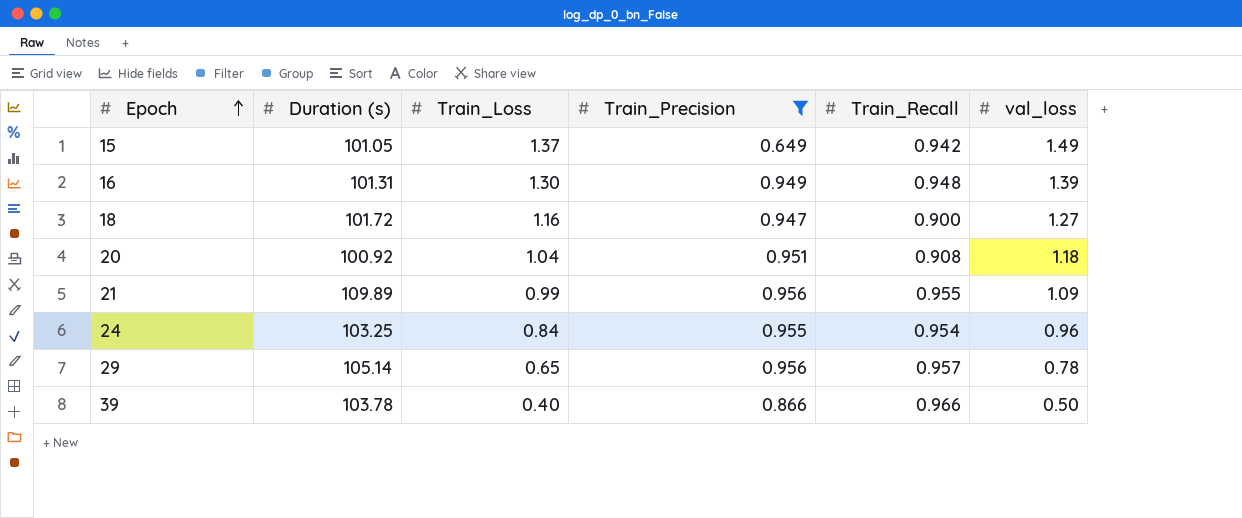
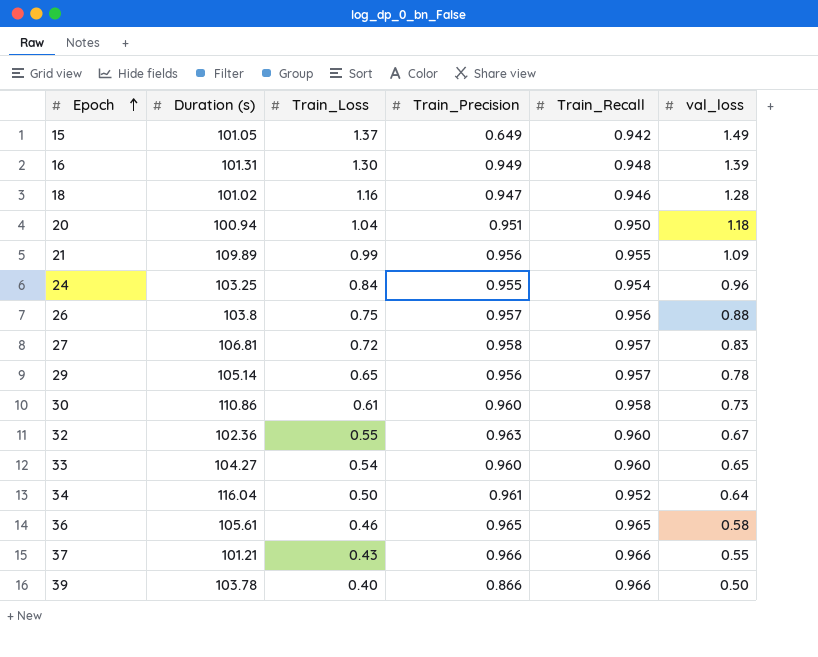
filter: Train_Precision <= 0.956 -> none
18 | Duration (s): 101.72 -> 101.02
18 | Train_Recall: 0.900 -> 0.946
18 | val_loss: 1.27 -> 1.28
20 | Duration (s): 100.92 -> 100.94
20 | Train_Recall: 0.908 -> 0.950

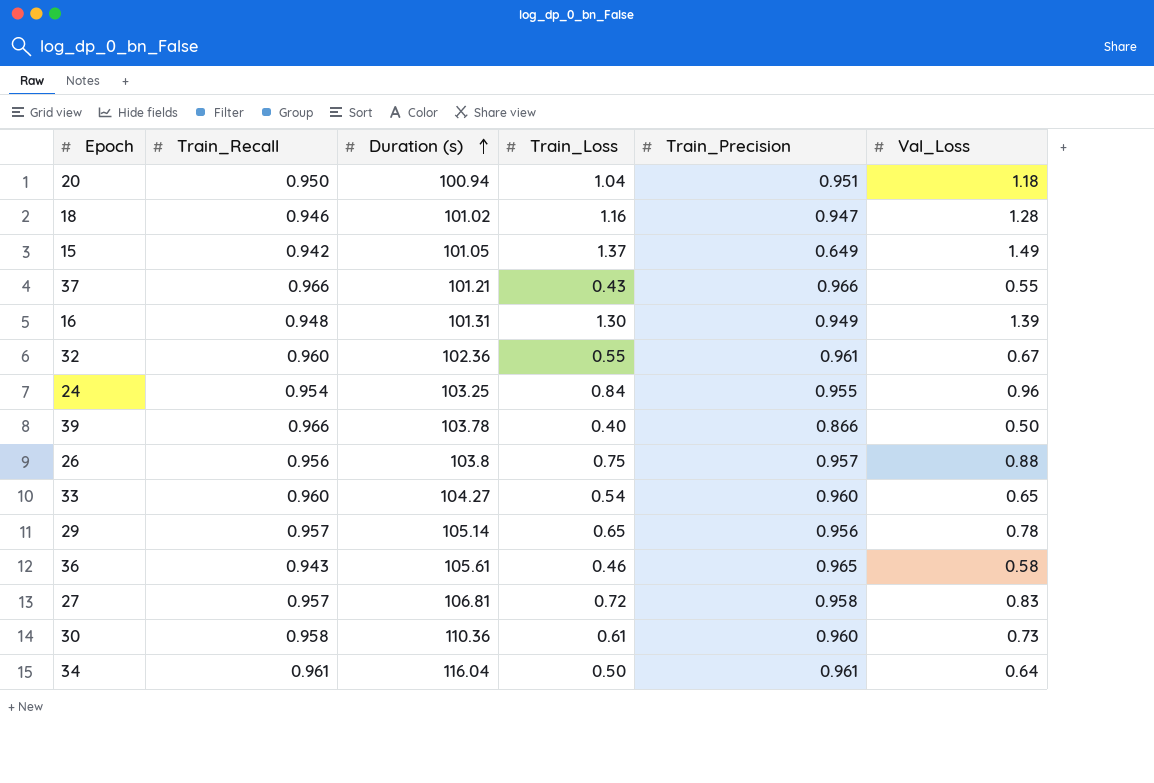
row order: Epoch ascending -> Duration (s) ascending
column Train_Recall | position: 5 -> 2
column name: val_loss -> Val_Loss
row 21: 109.89 | 0.99 | 0.956 | 0.955 | 1.09 -> none
32 | Train_Precision: 0.963 -> 0.961
36 | Train_Recall: 0.965 -> 0.943
30 | Duration (s): 110.86 -> 110.36
34 | Train_Recall: 0.952 -> 0.961

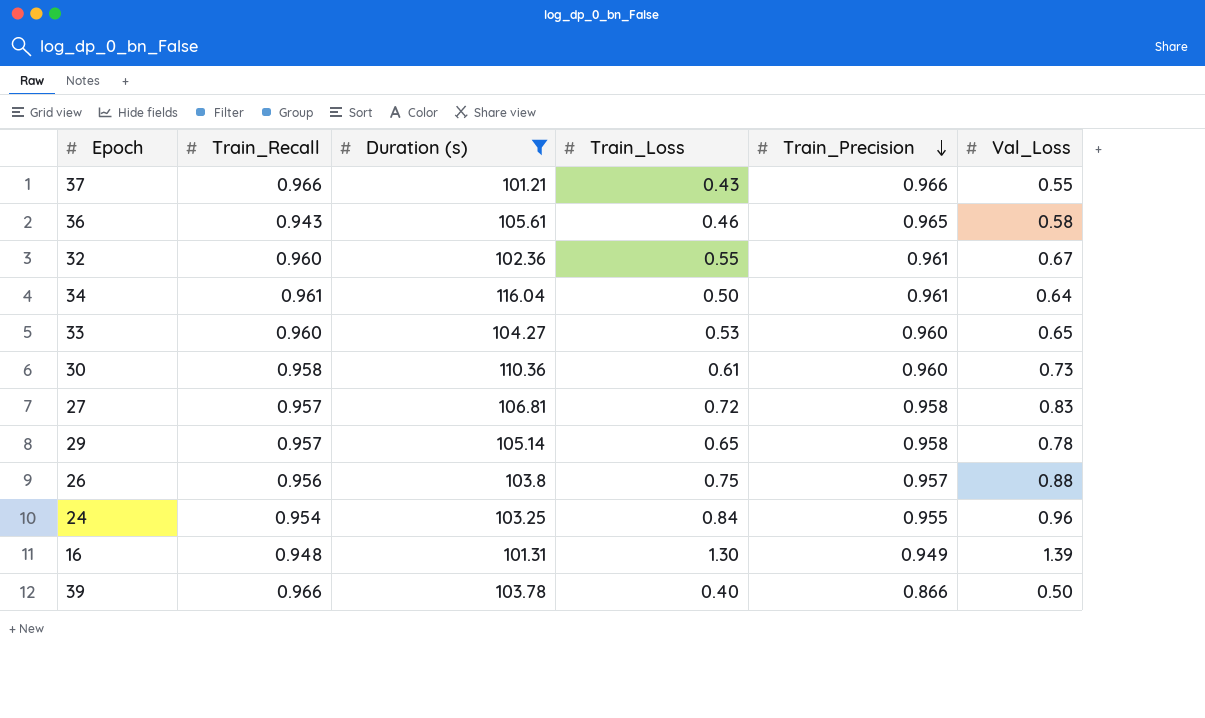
filter: none -> Duration (s) >= 101.21
row order: Duration (s) ascending -> Train_Precision descending
33 | Train_Loss: 0.54 -> 0.53
29 | Train_Precision: 0.956 -> 0.958

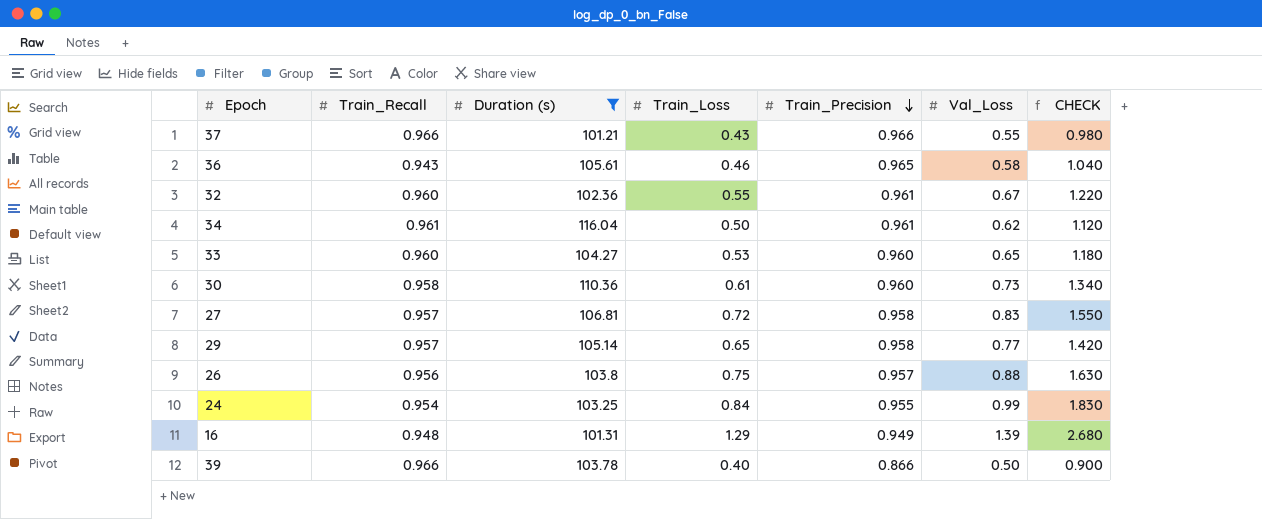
column CHECK | formula: none -> [Train_Loss] + [Val_Loss]
34 | Val_Loss: 0.64 -> 0.62
29 | Val_Loss: 0.78 -> 0.77
24 | Val_Loss: 0.96 -> 0.99
16 | Train_Loss: 1.30 -> 1.29

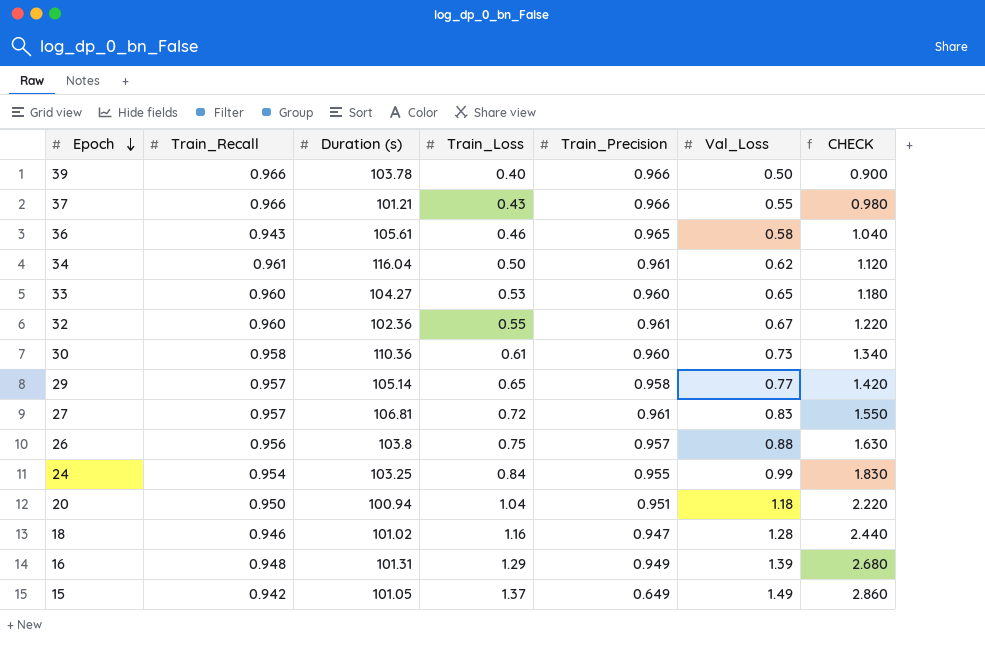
filter: Duration (s) >= 101.21 -> none
row order: Train_Precision descending -> Epoch descending
39 | Train_Precision: 0.866 -> 0.966
27 | Train_Precision: 0.958 -> 0.961

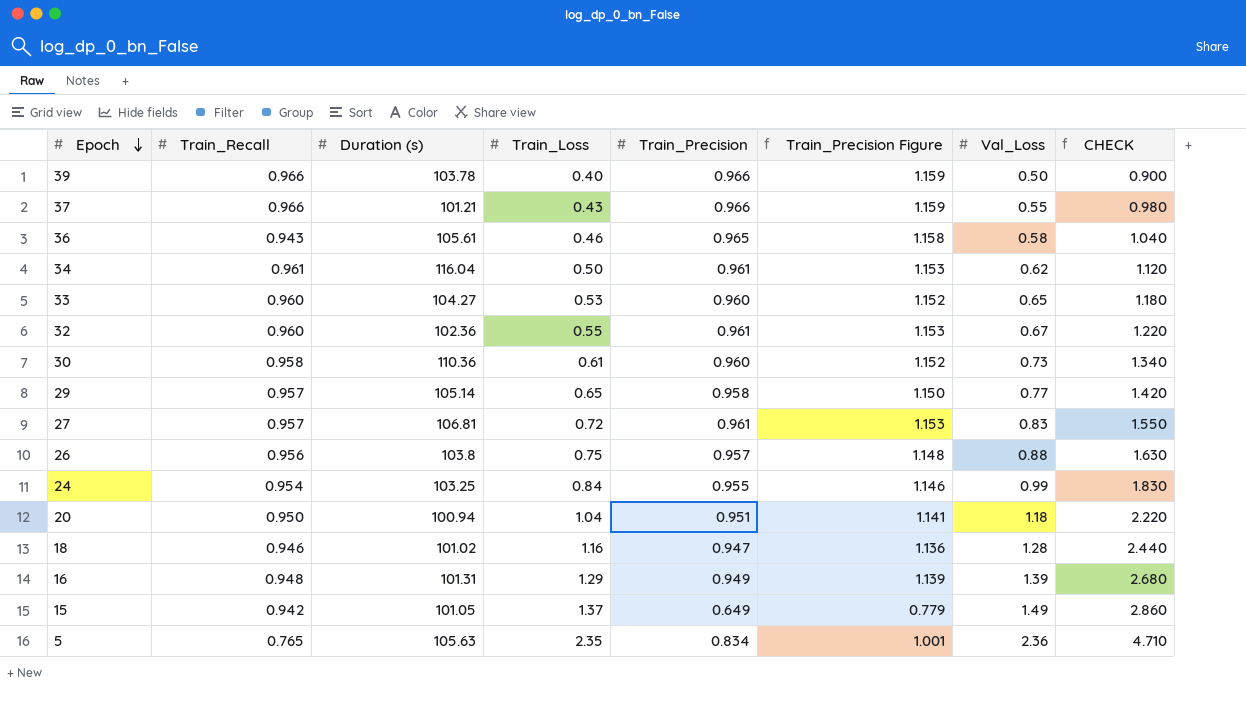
column Train_Precision Figure | formula: none -> [Train_Precision] * 1.2
row 5: none -> 0.765 | 105.63 | 2.35 | 0.834 | 1.001 | 2.36 | 4.710

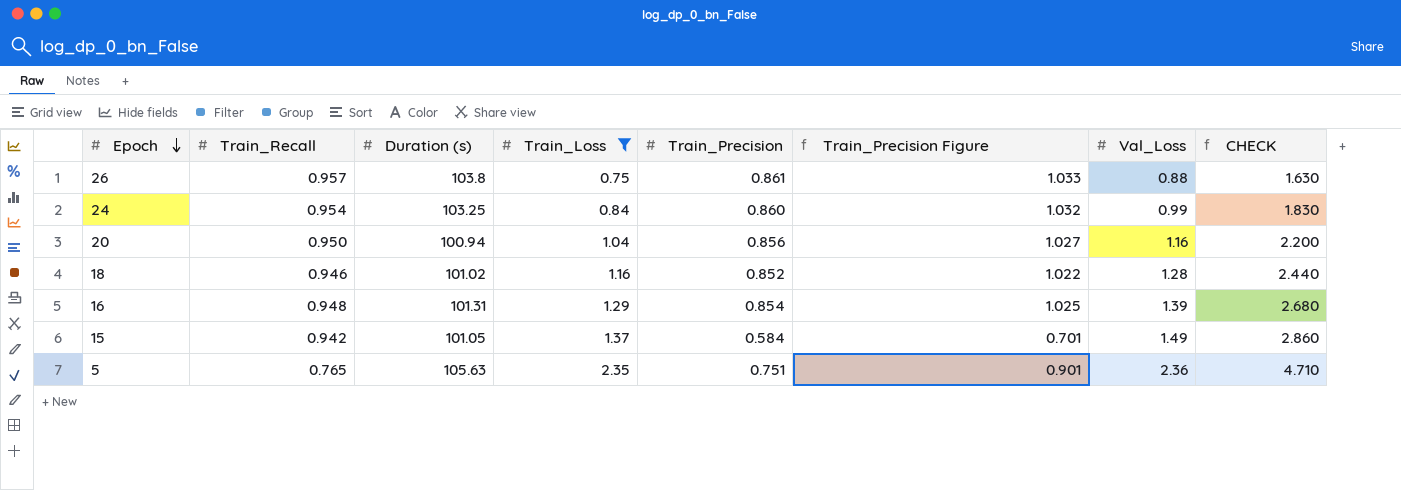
filter: none -> Train_Loss >= 0.75
26 | Train_Recall: 0.956 -> 0.957
26 | Train_Precision: 0.957 -> 0.861
26 | Train_Precision Figure: 1.148 -> 1.033
24 | Train_Precision: 0.955 -> 0.860
24 | Train_Precision Figure: 1.146 -> 1.032
20 | Train_Precision: 0.951 -> 0.856
20 | Train_Precision Figure: 1.141 -> 1.027
20 | Val_Loss: 1.18 -> 1.16
20 | CHECK: 2.220 -> 2.200
18 | Train_Precision: 0.947 -> 0.852
18 | Train_Precision Figure: 1.136 -> 1.022
16 | Train_Precision: 0.949 -> 0.854
16 | Train_Precision Figure: 1.139 -> 1.025
15 | Train_Precision: 0.649 -> 0.584
15 | Train_Precision Figure: 0.779 -> 0.701
5 | Train_Precision: 0.834 -> 0.751
5 | Train_Precision Figure: 1.001 -> 0.901

